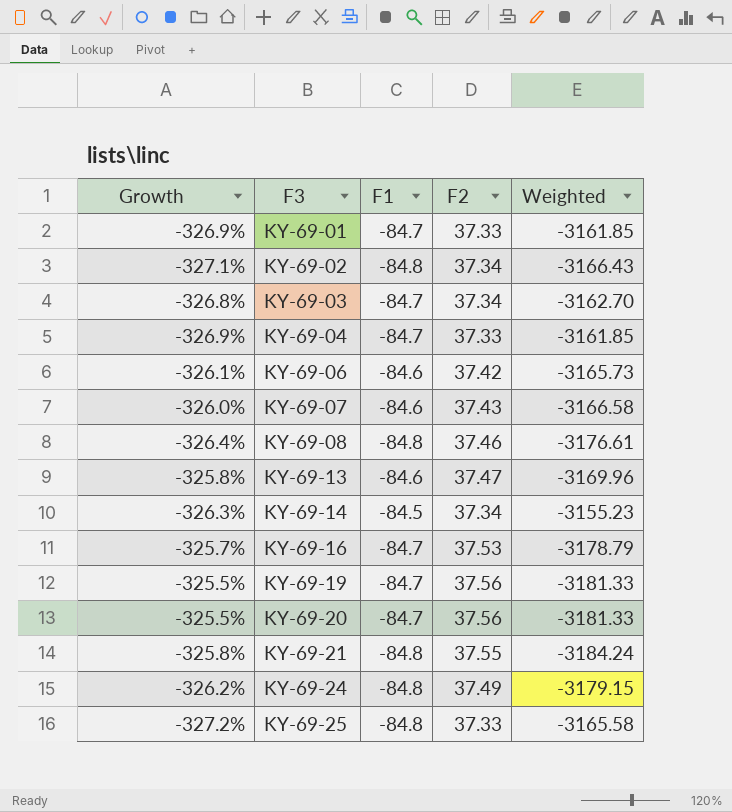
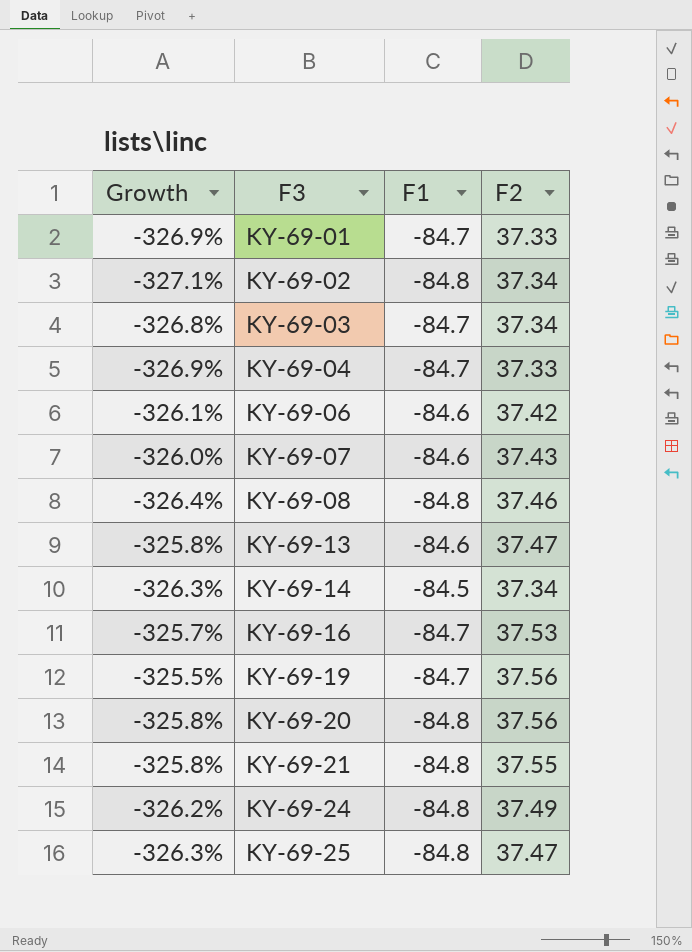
column Weighted | formula: [F1] * [F2] -> none
KY-69-20 | Growth: -325.5% -> -325.8%
KY-69-20 | F1: -84.7 -> -84.8
KY-69-25 | Growth: -327.2% -> -326.3%
KY-69-25 | F2: 37.33 -> 37.47

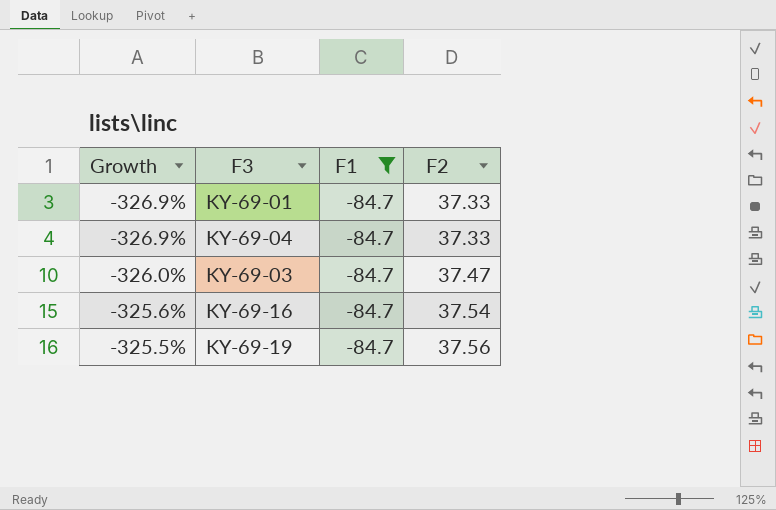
filter: none -> F1 = -84.7
row order: F3 ascending -> Growth ascending
KY-69-03 | Growth: -326.8% -> -326.0%
KY-69-03 | F2: 37.34 -> 37.47
KY-69-16 | Growth: -325.7% -> -325.6%
KY-69-16 | F2: 37.53 -> 37.54

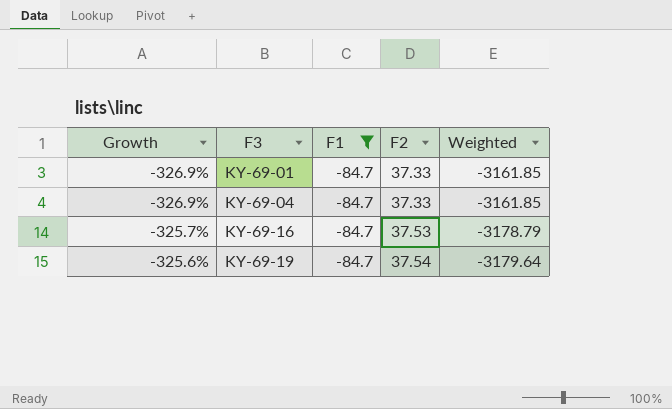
column Weighted | formula: none -> [F1] * [F2]
row KY-69-03: -326.0% | -84.7 | 37.47 -> none
KY-69-16 | Growth: -325.6% -> -325.7%
KY-69-16 | F2: 37.54 -> 37.53
KY-69-19 | Growth: -325.5% -> -325.6%
KY-69-19 | F2: 37.56 -> 37.54

